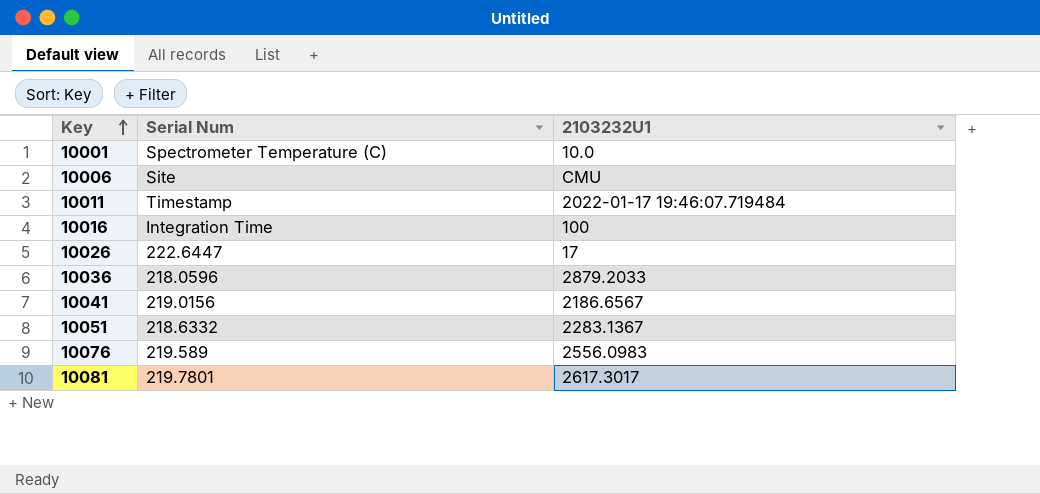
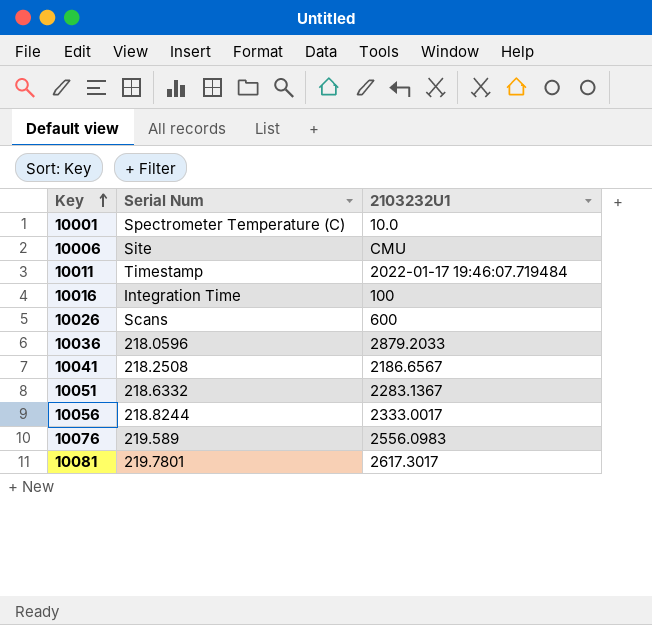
10026 | Serial Num: 222.6447 -> Scans
10026 | 2103232U1: 17 -> 600
10041 | Serial Num: 219.0156 -> 218.2508
row 10056: none -> 218.8244 | 2333.0017

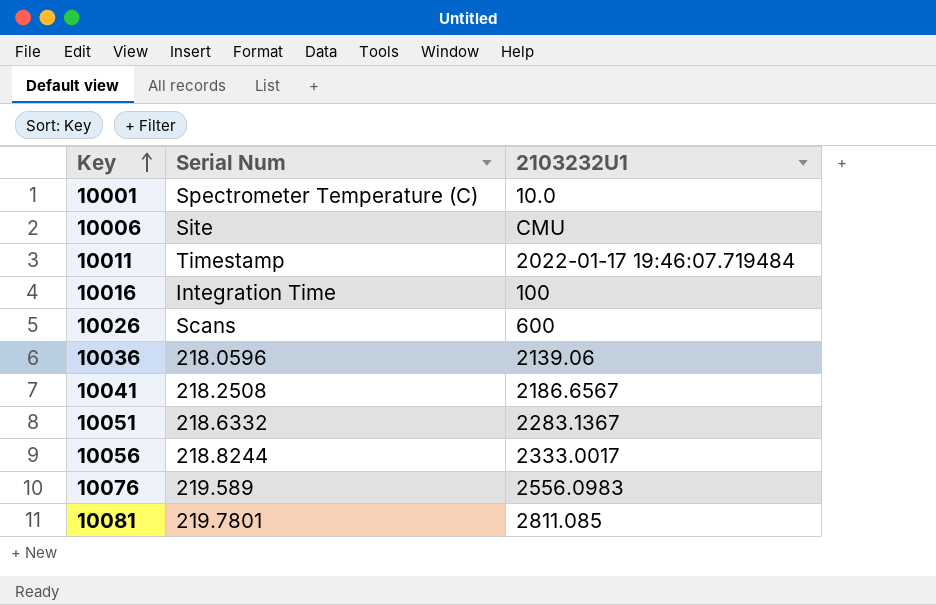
10036 | 2103232U1: 2879.2033 -> 2139.06
10081 | 2103232U1: 2617.3017 -> 2811.085

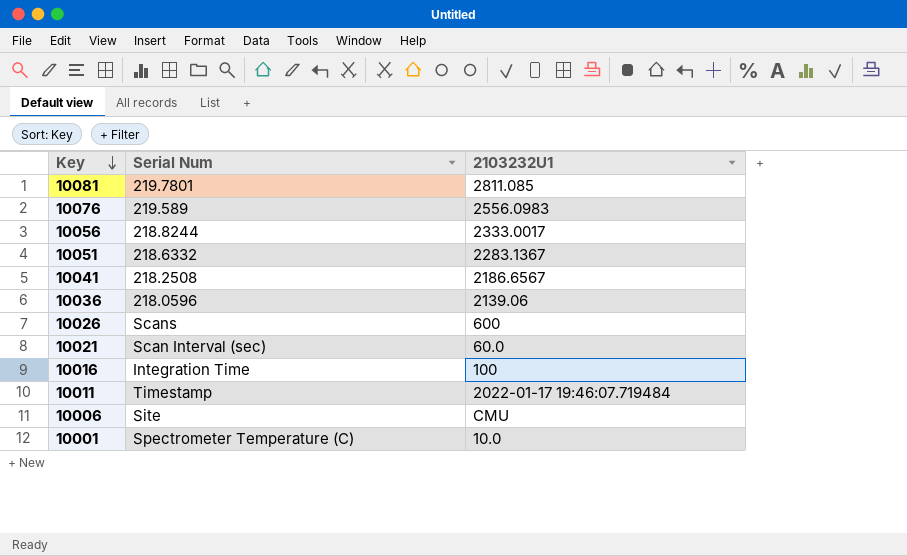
row order: Key ascending -> Key descending
row 10021: none -> Scan Interval (sec) | 60.0

